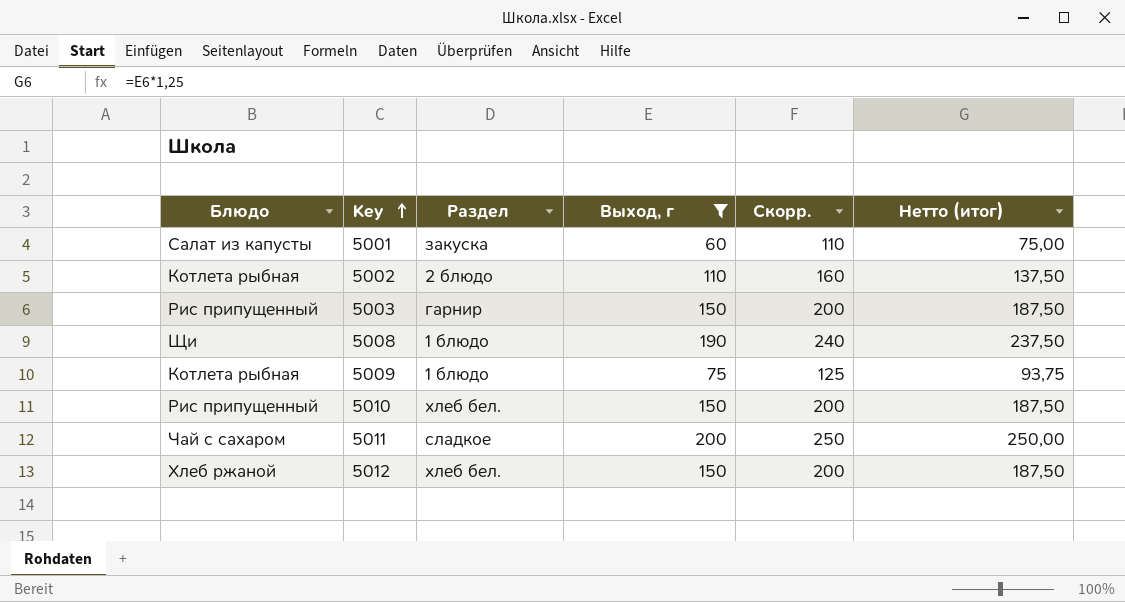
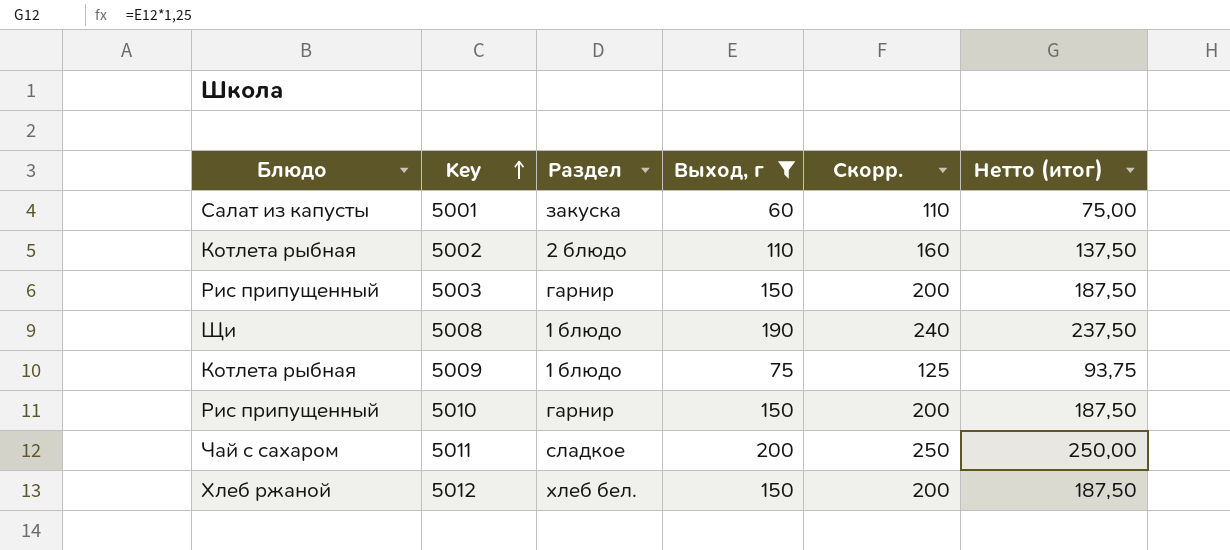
5010 | Раздел: хлеб бел. -> гарнир

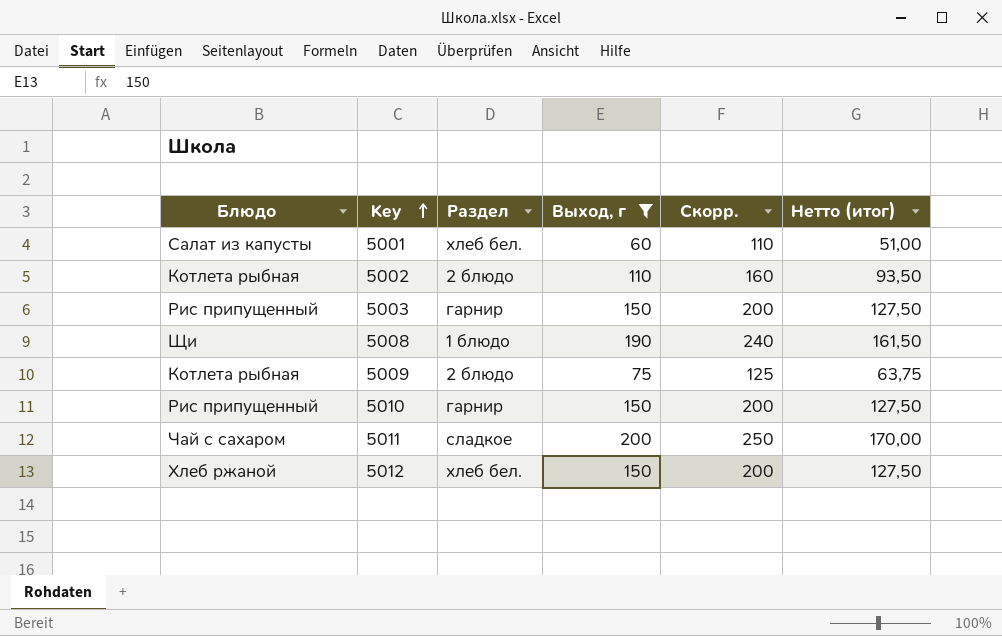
column Нетто (итог) | formula: [Выход, г] * 1,25 -> [Выход, г] * 0,85
5001 | Раздел: закуска -> хлеб бел.
5009 | Раздел: 1 блюдо -> 2 блюдо

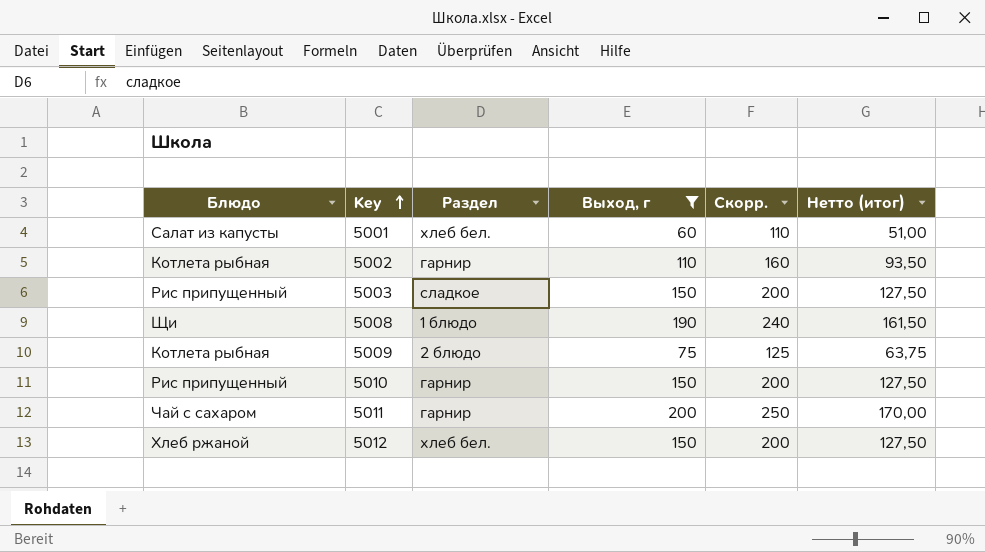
5002 | Раздел: 2 блюдо -> гарнир
5003 | Раздел: гарнир -> сладкое
5011 | Раздел: сладкое -> гарнир

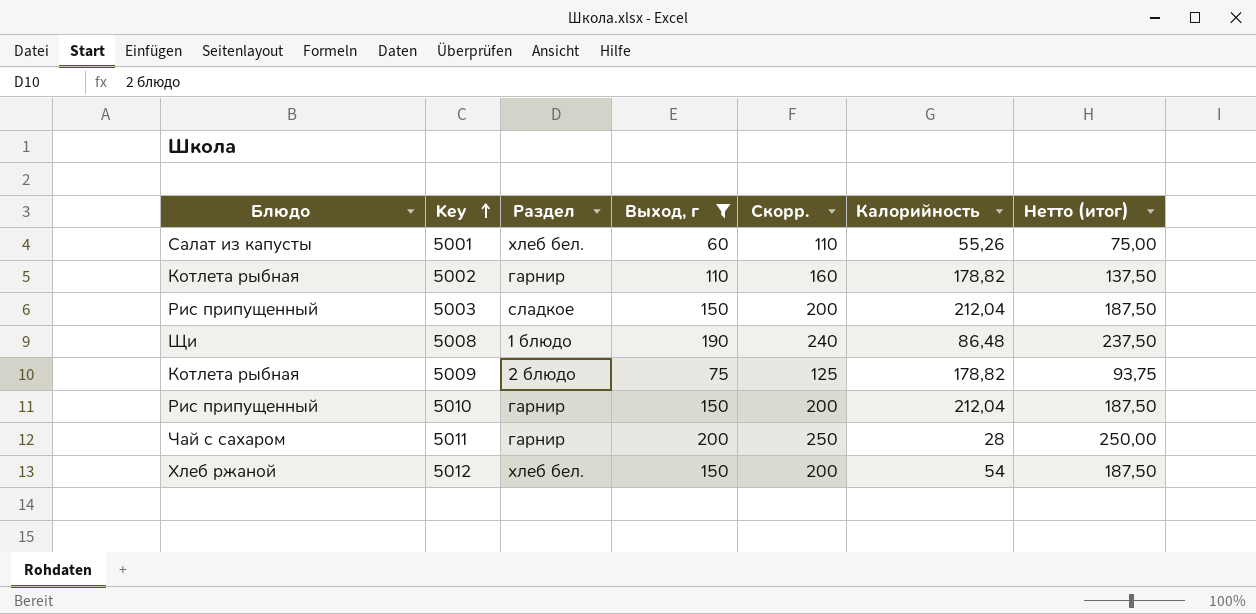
column Калорийность | position: none -> 6
column Нетто (итог) | formula: [Выход, г] * 0,85 -> [Выход, г] * 1,25

